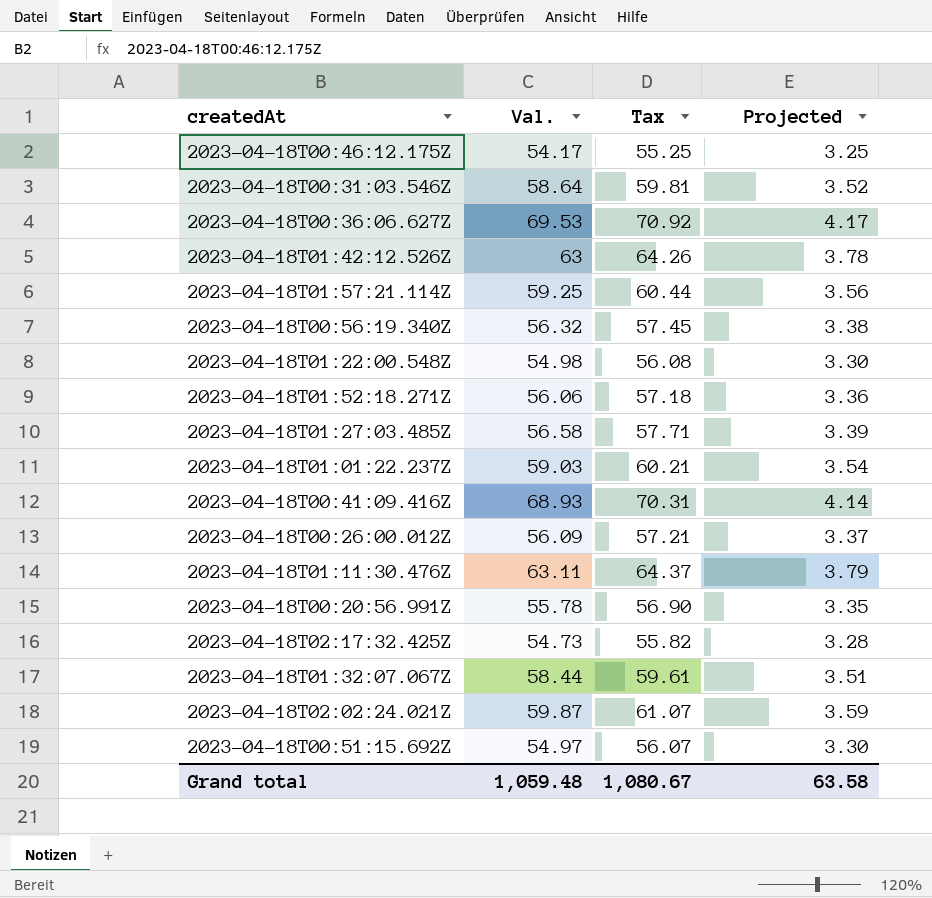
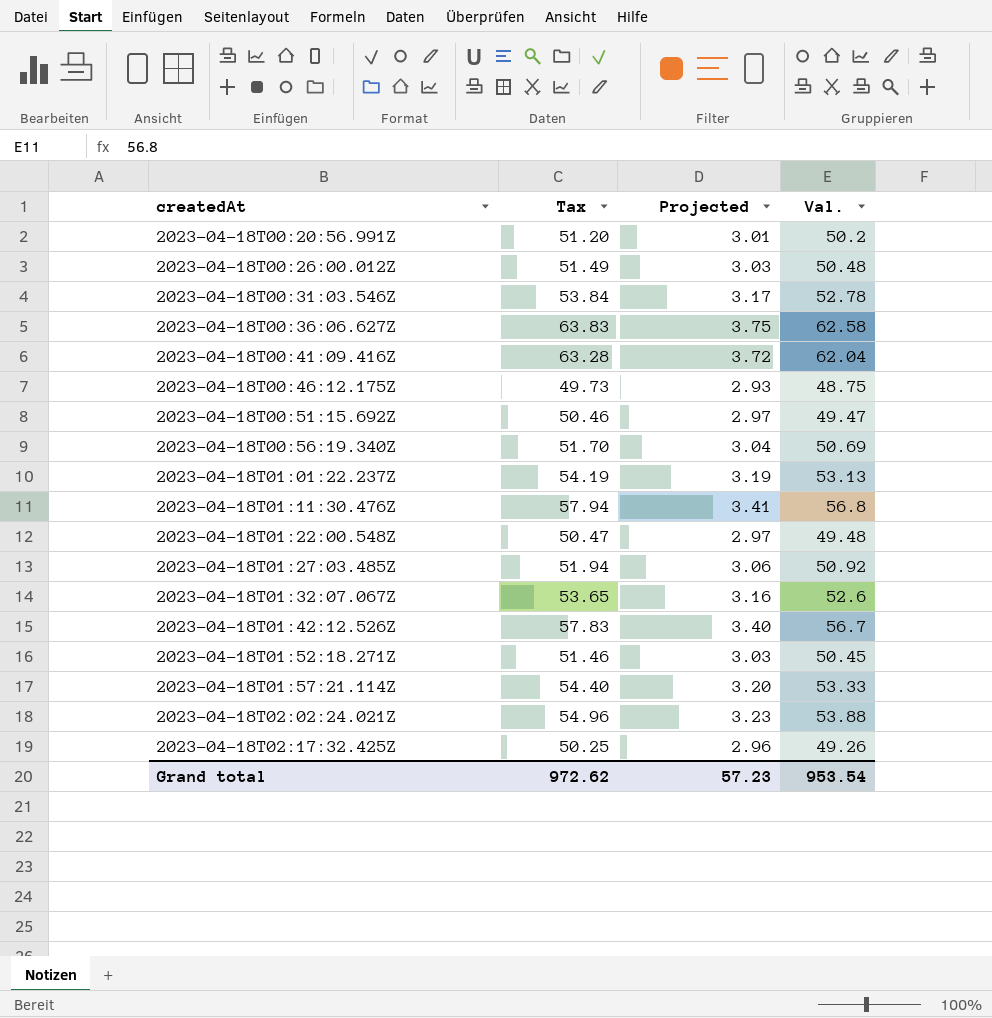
row order: none -> createdAt ascending
column Val. | position: 2 -> 4
2023-04-18T00:20:56.991Z | Tax: 56.90 -> 51.20
2023-04-18T00:20:56.991Z | Projected: 3.35 -> 3.01
2023-04-18T00:20:56.991Z | Val.: 55.78 -> 50.2
2023-04-18T00:26:00.012Z | Tax: 57.21 -> 51.49
2023-04-18T00:26:00.012Z | Projected: 3.37 -> 3.03
2023-04-18T00:26:00.012Z | Val.: 56.09 -> 50.48
2023-04-18T00:31:03.546Z | Tax: 59.81 -> 53.84
2023-04-18T00:31:03.546Z | Projected: 3.52 -> 3.17
2023-04-18T00:31:03.546Z | Val.: 58.64 -> 52.78
2023-04-18T00:36:06.627Z | Tax: 70.92 -> 63.83
2023-04-18T00:36:06.627Z | Projected: 4.17 -> 3.75
2023-04-18T00:36:06.627Z | Val.: 69.53 -> 62.58
2023-04-18T00:41:09.416Z | Tax: 70.31 -> 63.28
2023-04-18T00:41:09.416Z | Projected: 4.14 -> 3.72
2023-04-18T00:41:09.416Z | Val.: 68.93 -> 62.04
2023-04-18T00:46:12.175Z | Tax: 55.25 -> 49.73
2023-04-18T00:46:12.175Z | Projected: 3.25 -> 2.93
2023-04-18T00:46:12.175Z | Val.: 54.17 -> 48.75
2023-04-18T00:51:15.692Z | Tax: 56.07 -> 50.46
2023-04-18T00:51:15.692Z | Projected: 3.30 -> 2.97
2023-04-18T00:51:15.692Z | Val.: 54.97 -> 49.47
2023-04-18T00:56:19.340Z | Tax: 57.45 -> 51.70
2023-04-18T00:56:19.340Z | Projected: 3.38 -> 3.04
2023-04-18T00:56:19.340Z | Val.: 56.32 -> 50.69
2023-04-18T01:01:22.237Z | Tax: 60.21 -> 54.19
2023-04-18T01:01:22.237Z | Projected: 3.54 -> 3.19
2023-04-18T01:01:22.237Z | Val.: 59.03 -> 53.13
2023-04-18T01:11:30.476Z | Tax: 64.37 -> 57.94
2023-04-18T01:11:30.476Z | Projected: 3.79 -> 3.41
2023-04-18T01:11:30.476Z | Val.: 63.11 -> 56.8
2023-04-18T01:22:00.548Z | Tax: 56.08 -> 50.47
2023-04-18T01:22:00.548Z | Projected: 3.30 -> 2.97
2023-04-18T01:22:00.548Z | Val.: 54.98 -> 49.48
2023-04-18T01:27:03.485Z | Tax: 57.71 -> 51.94
2023-04-18T01:27:03.485Z | Projected: 3.39 -> 3.06
2023-04-18T01:27:03.485Z | Val.: 56.58 -> 50.92
2023-04-18T01:32:07.067Z | Tax: 59.61 -> 53.65
2023-04-18T01:32:07.067Z | Projected: 3.51 -> 3.16
2023-04-18T01:32:07.067Z | Val.: 58.44 -> 52.6
2023-04-18T01:42:12.526Z | Tax: 64.26 -> 57.83
2023-04-18T01:42:12.526Z | Projected: 3.78 -> 3.40
2023-04-18T01:42:12.526Z | Val.: 63 -> 56.7
2023-04-18T01:52:18.271Z | Tax: 57.18 -> 51.46
2023-04-18T01:52:18.271Z | Projected: 3.36 -> 3.03
2023-04-18T01:52:18.271Z | Val.: 56.06 -> 50.45
2023-04-18T01:57:21.114Z | Tax: 60.44 -> 54.40
2023-04-18T01:57:21.114Z | Projected: 3.56 -> 3.20
2023-04-18T01:57:21.114Z | Val.: 59.25 -> 53.33
2023-04-18T02:02:24.021Z | Tax: 61.07 -> 54.96
2023-04-18T02:02:24.021Z | Projected: 3.59 -> 3.23
2023-04-18T02:02:24.021Z | Val.: 59.87 -> 53.88
2023-04-18T02:17:32.425Z | Tax: 55.82 -> 50.25
2023-04-18T02:17:32.425Z | Projected: 3.28 -> 2.96
2023-04-18T02:17:32.425Z | Val.: 54.73 -> 49.26
Grand total | Tax: 1,080.67 -> 972.62
Grand total | Projected: 63.58 -> 57.23
Grand total | Val.: 1,059.48 -> 953.54

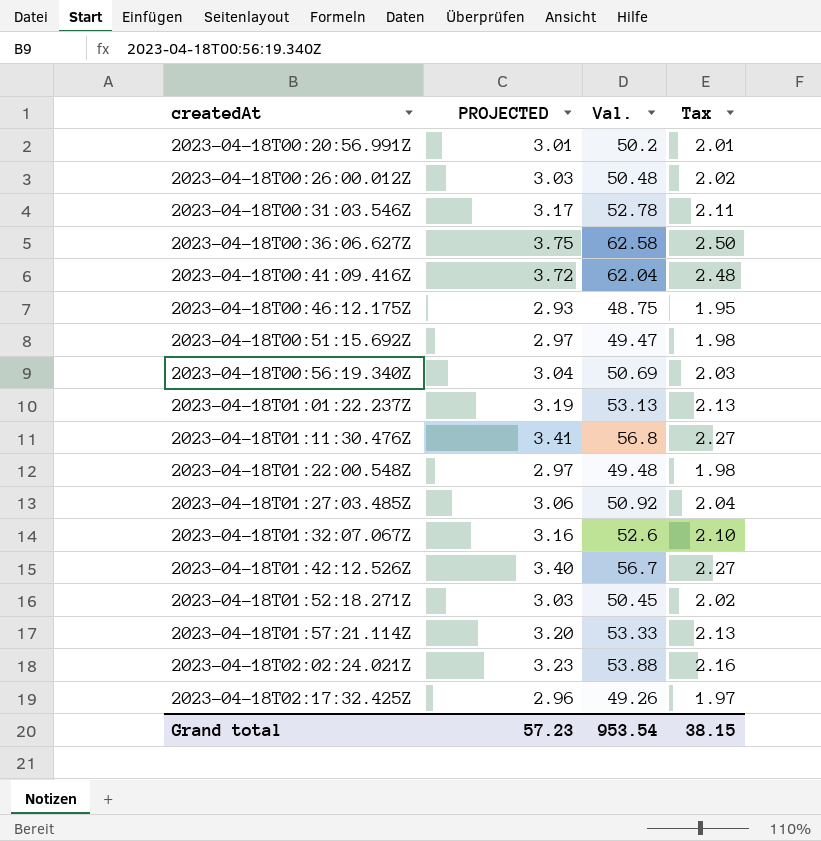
column name: Projected -> PROJECTED
column Tax | formula: [Val.] * 1.02 -> [Val.] * 0.04
column Tax | position: 2 -> 4
Grand total | Tax: 972.62 -> 38.15

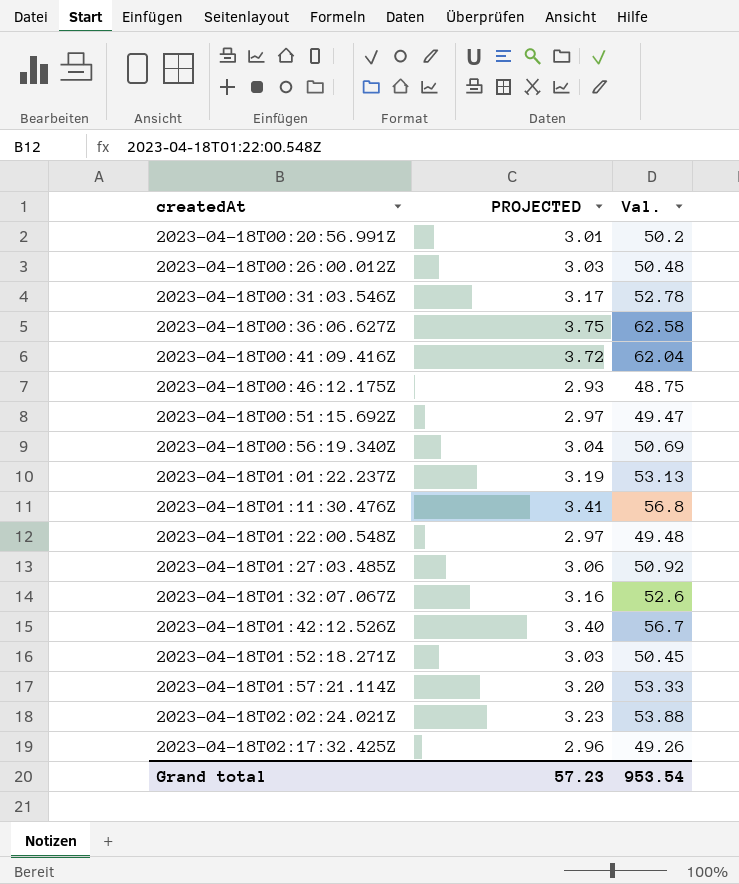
column Tax | formula: [Val.] * 0.04 -> none

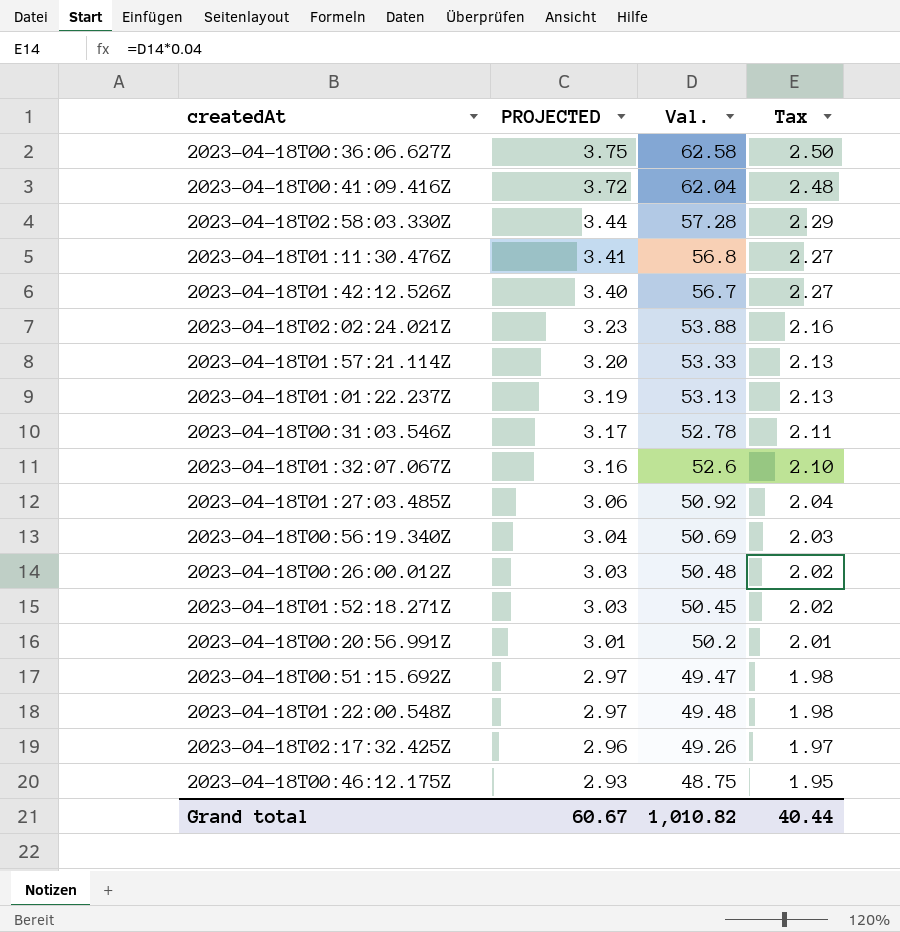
row order: createdAt ascending -> PROJECTED descending
column Tax | formula: none -> [Val.] * 0.04
row 2023-04-18T02:58:03.330Z: none -> 3.44 | 57.28 | 2.29
Grand total | PROJECTED: 57.23 -> 60.67
Grand total | Val.: 953.54 -> 1,010.82

